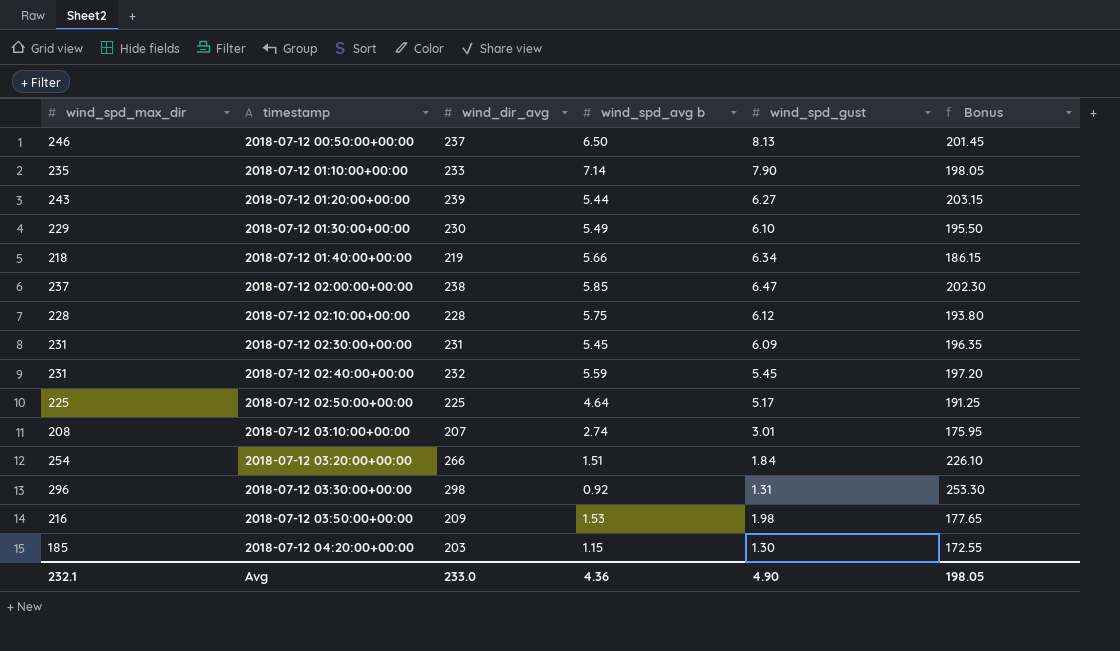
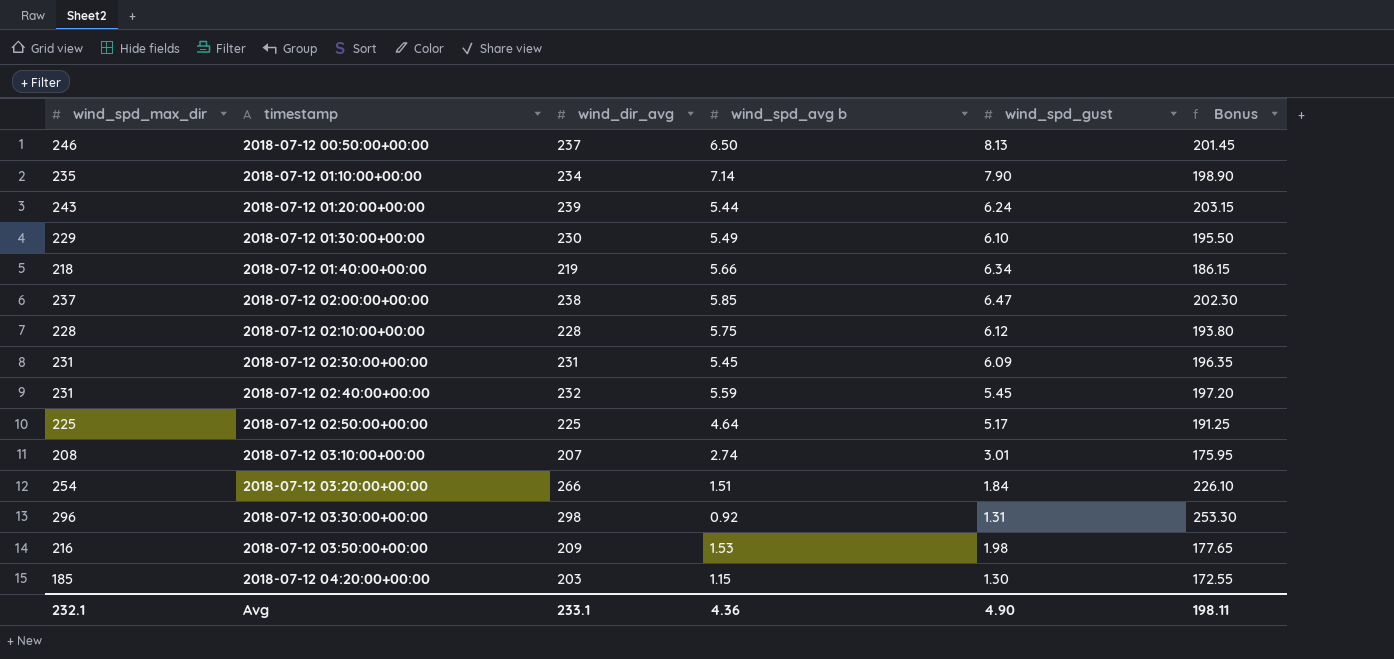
2018-07-12 01:10:00+00:00 | wind_dir_avg: 233 -> 234
2018-07-12 01:10:00+00:00 | Bonus: 198.05 -> 198.90
2018-07-12 01:20:00+00:00 | wind_spd_gust: 6.27 -> 6.24
Avg | wind_dir_avg: 233.0 -> 233.1
Avg | Bonus: 198.05 -> 198.11

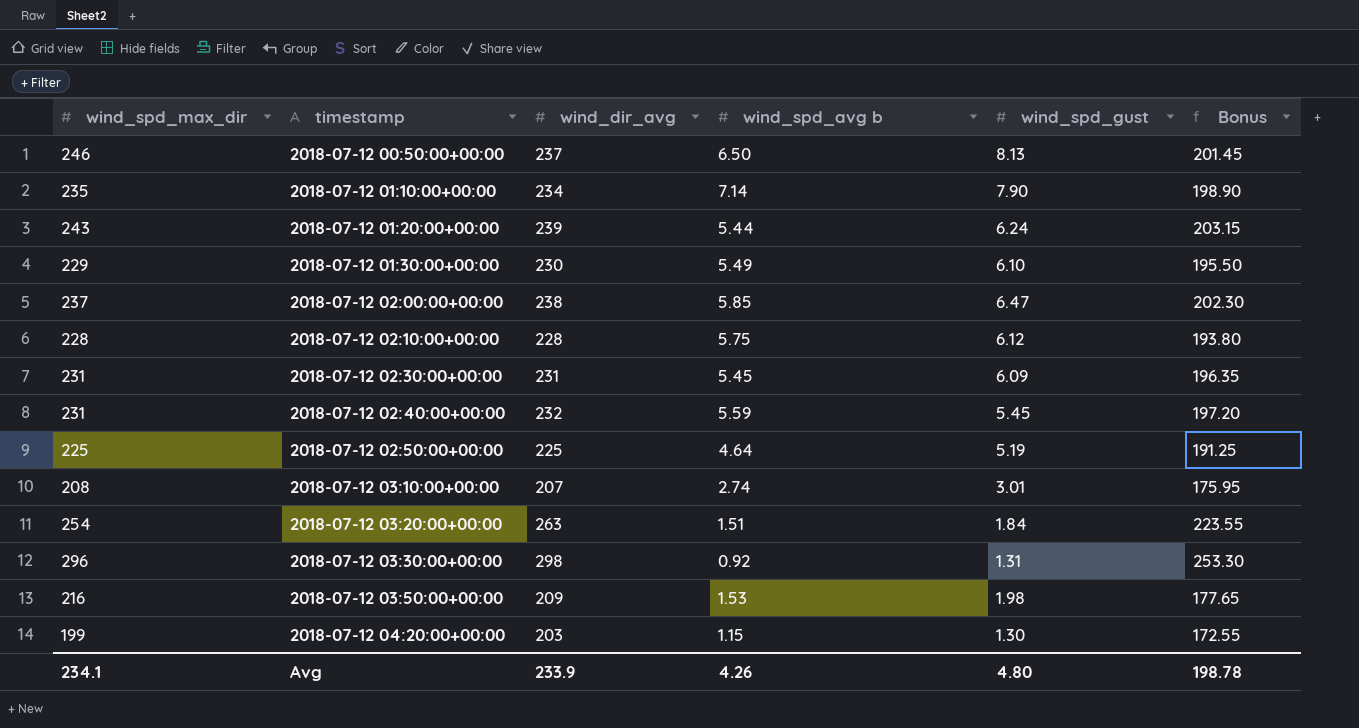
row 2018-07-12 01:40:00+00:00: 218 | 219 | 5.66 | 6.34 | 186.15 -> none
2018-07-12 02:50:00+00:00 | wind_spd_gust: 5.17 -> 5.19
2018-07-12 03:20:00+00:00 | wind_dir_avg: 266 -> 263
2018-07-12 03:20:00+00:00 | Bonus: 226.10 -> 223.55
2018-07-12 04:20:00+00:00 | wind_spd_max_dir: 185 -> 199
Avg | wind_spd_max_dir: 232.1 -> 234.1
Avg | wind_dir_avg: 233.1 -> 233.9
Avg | wind_spd_avg b: 4.36 -> 4.26
Avg | wind_spd_gust: 4.90 -> 4.80
Avg | Bonus: 198.11 -> 198.78

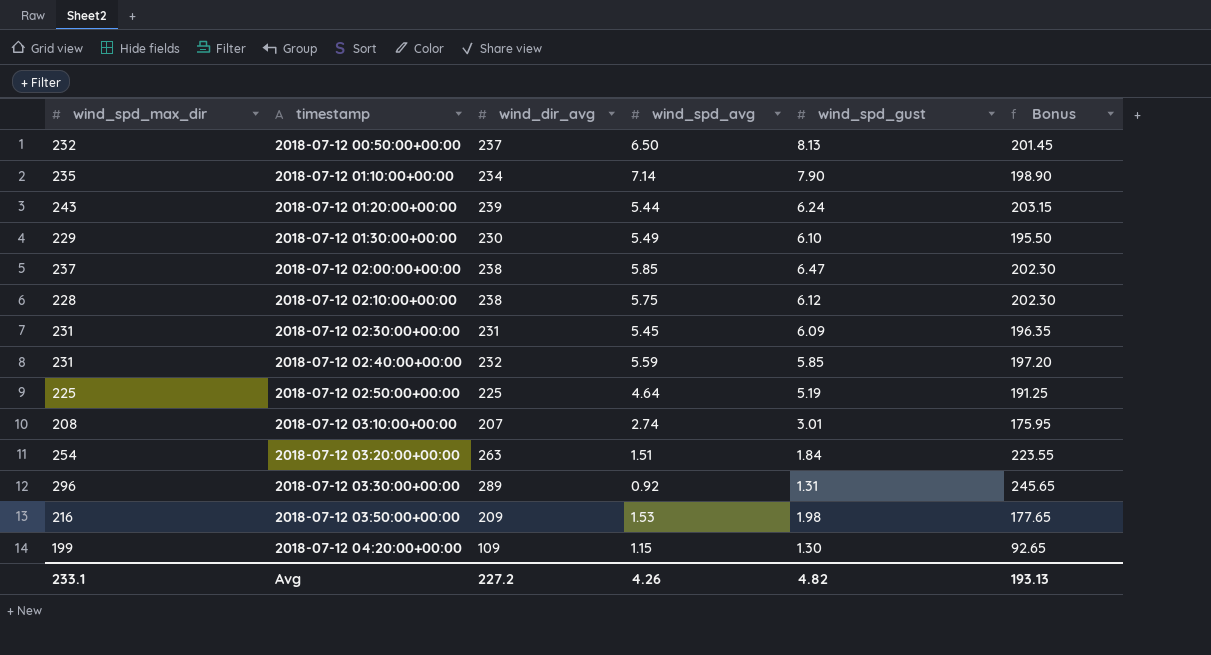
column name: wind_spd_avg b -> wind_spd_avg
2018-07-12 00:50:00+00:00 | wind_spd_max_dir: 246 -> 232
2018-07-12 02:10:00+00:00 | wind_dir_avg: 228 -> 238
2018-07-12 02:10:00+00:00 | Bonus: 193.80 -> 202.30
2018-07-12 02:40:00+00:00 | wind_spd_gust: 5.45 -> 5.85
2018-07-12 03:30:00+00:00 | wind_dir_avg: 298 -> 289
2018-07-12 03:30:00+00:00 | Bonus: 253.30 -> 245.65
2018-07-12 04:20:00+00:00 | wind_dir_avg: 203 -> 109
2018-07-12 04:20:00+00:00 | Bonus: 172.55 -> 92.65
Avg | wind_spd_max_dir: 234.1 -> 233.1
Avg | wind_dir_avg: 233.9 -> 227.2
Avg | wind_spd_gust: 4.80 -> 4.82
Avg | Bonus: 198.78 -> 193.13

